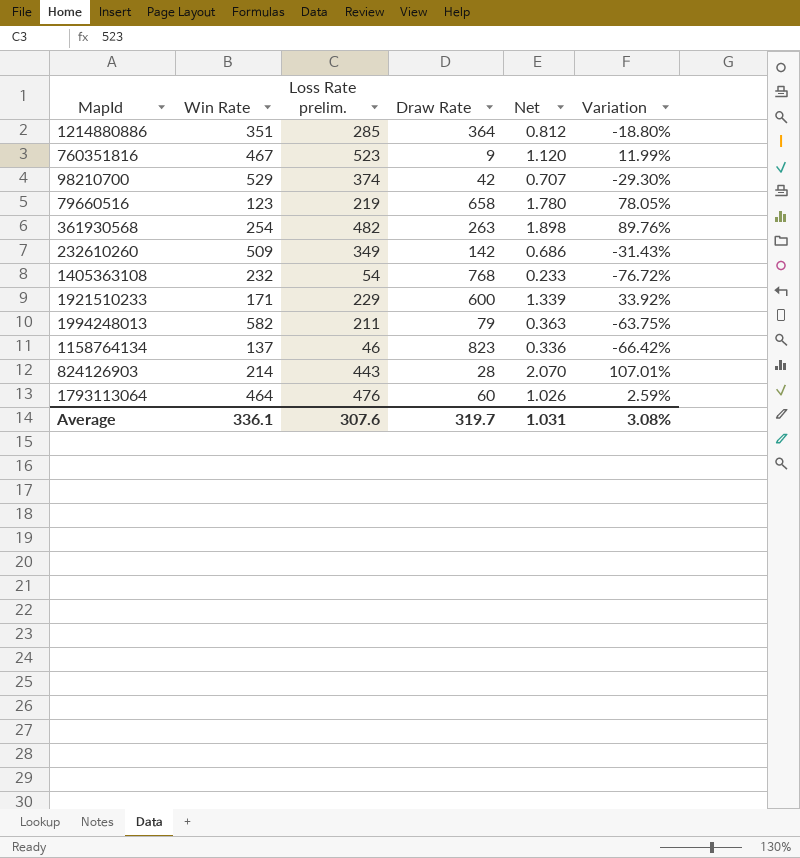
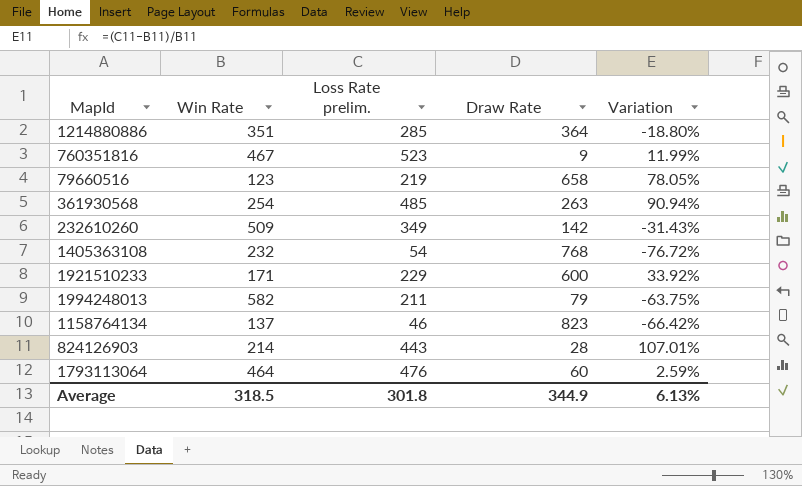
column Net | formula: [Loss Rate prelim.] / [Win Rate] -> none
row 98210700: 529 | 374 | 42 | 0.707 | -29.30% -> none
361930568 | Loss Rate prelim.: 482 -> 485
361930568 | Variation: 89.76% -> 90.94%
Average | Win Rate: 336.1 -> 318.5
Average | Loss Rate prelim.: 307.6 -> 301.8
Average | Draw Rate: 319.7 -> 344.9
Average | Variation: 3.08% -> 6.13%

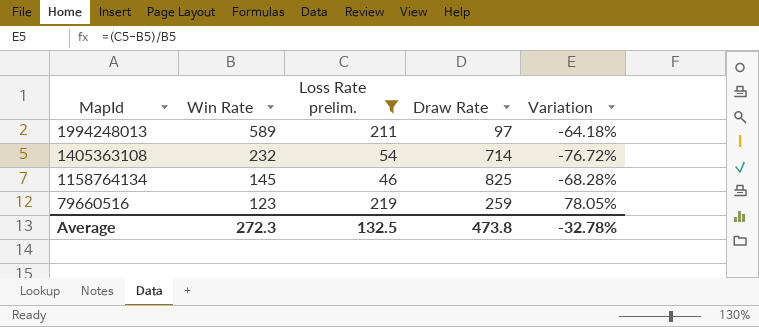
filter: none -> Loss Rate prelim. <= 219
row order: none -> MapId descending
1994248013 | Win Rate: 582 -> 589
1994248013 | Draw Rate: 79 -> 97
1994248013 | Variation: -63.75% -> -64.18%
1405363108 | Draw Rate: 768 -> 714
1158764134 | Win Rate: 137 -> 145
1158764134 | Draw Rate: 823 -> 825
1158764134 | Variation: -66.42% -> -68.28%
79660516 | Draw Rate: 658 -> 259
Average | Win Rate: 318.5 -> 272.3
Average | Loss Rate prelim.: 301.8 -> 132.5
Average | Draw Rate: 344.9 -> 473.8
Average | Variation: 6.13% -> -32.78%

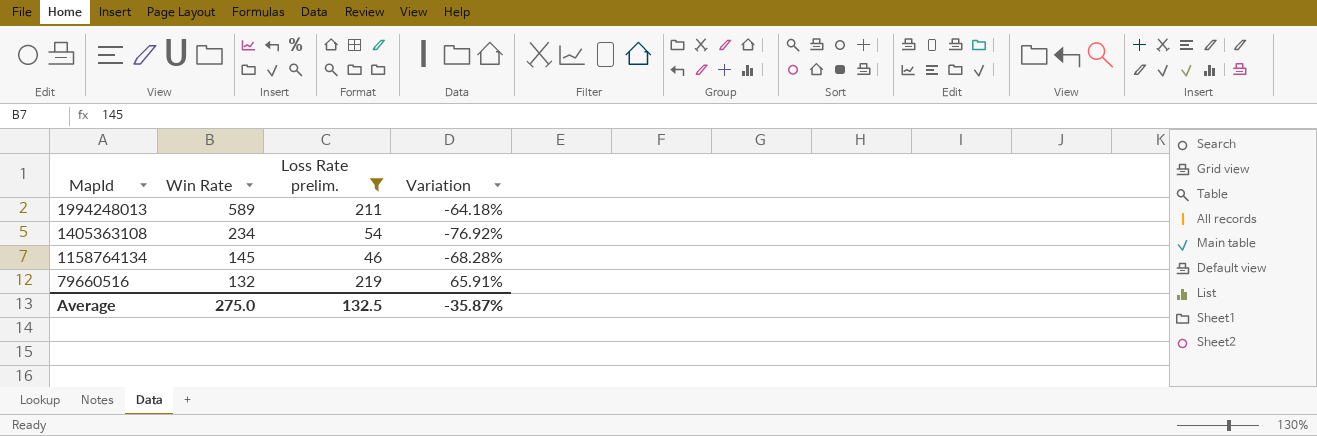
column Draw Rate | position: 4 -> none
1405363108 | Win Rate: 232 -> 234
1405363108 | Variation: -76.72% -> -76.92%
79660516 | Win Rate: 123 -> 132
79660516 | Variation: 78.05% -> 65.91%
Average | Win Rate: 272.3 -> 275.0
Average | Variation: -32.78% -> -35.87%

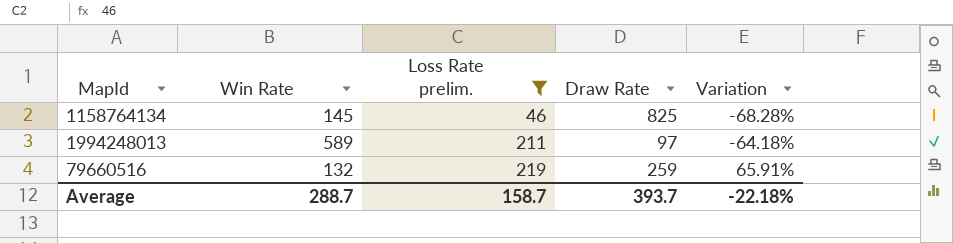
row order: MapId descending -> Loss Rate prelim. ascending
column Draw Rate | position: none -> 4
row 1405363108: 234 | 54 | -76.92% -> none
Average | Win Rate: 275.0 -> 288.7
Average | Loss Rate prelim.: 132.5 -> 158.7
Average | Variation: -35.87% -> -22.18%

